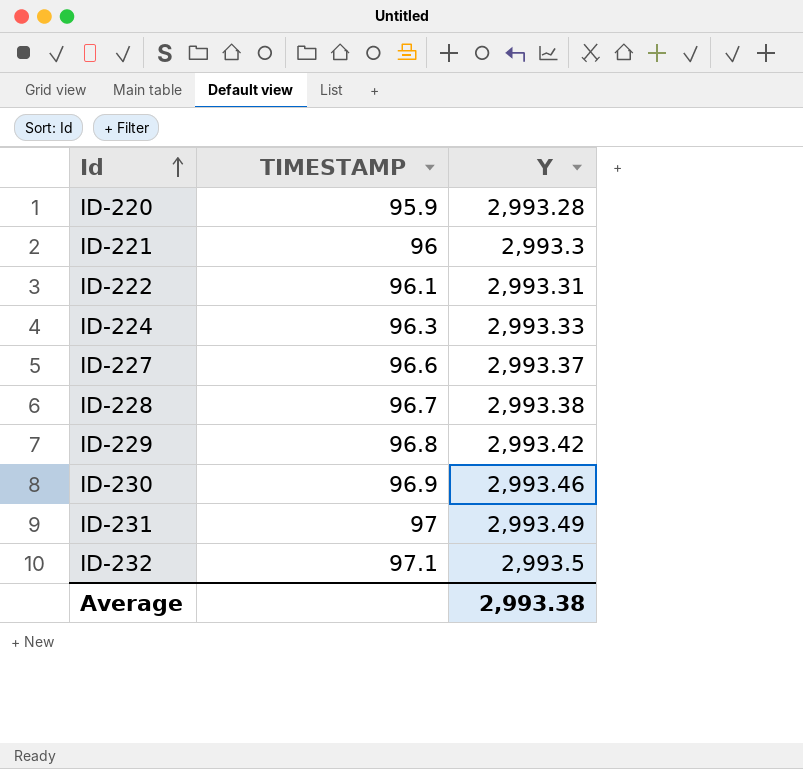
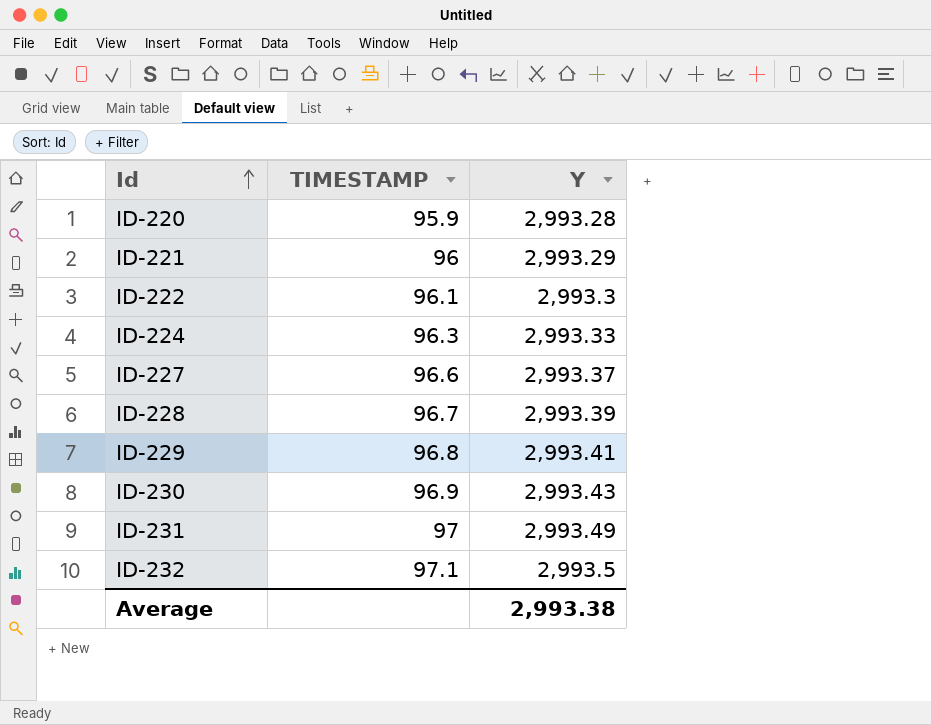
ID-221 | Y: 2,993.3 -> 2,993.29
ID-222 | Y: 2,993.31 -> 2,993.3
ID-228 | Y: 2,993.38 -> 2,993.39
ID-229 | Y: 2,993.42 -> 2,993.41
ID-230 | Y: 2,993.46 -> 2,993.43

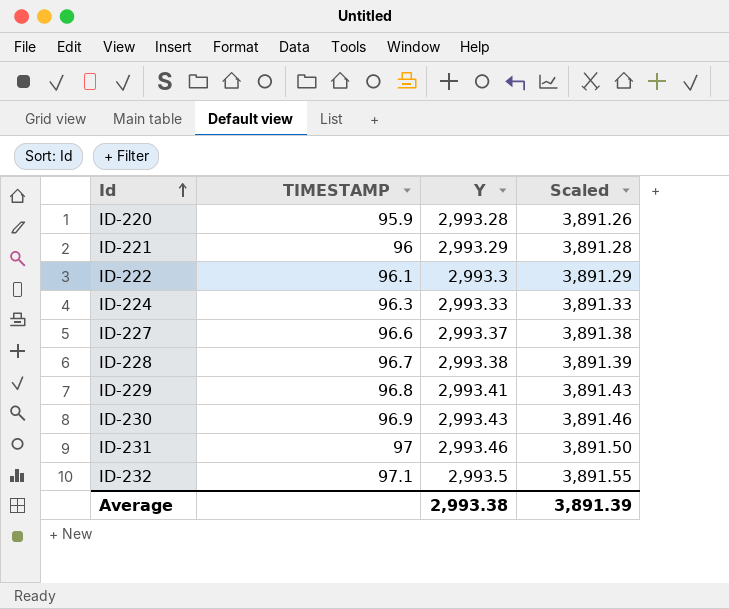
column Scaled | formula: none -> [Y] * 1.3
ID-228 | Y: 2,993.39 -> 2,993.38
ID-231 | Y: 2,993.49 -> 2,993.46

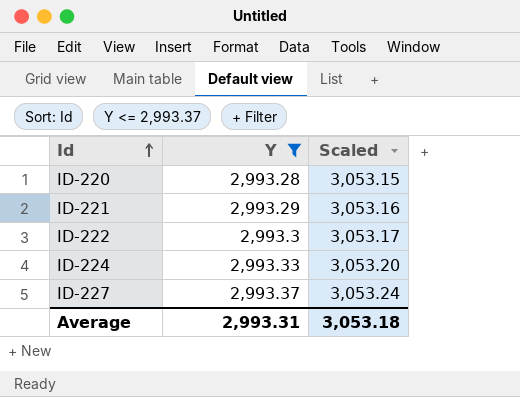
filter: none -> Y <= 2,993.37
column TIMESTAMP | position: 2 -> none
column Scaled | formula: [Y] * 1.3 -> [Y] * 1.02
Average | Y: 2,993.38 -> 2,993.31
Average | Scaled: 3,891.39 -> 3,053.18

